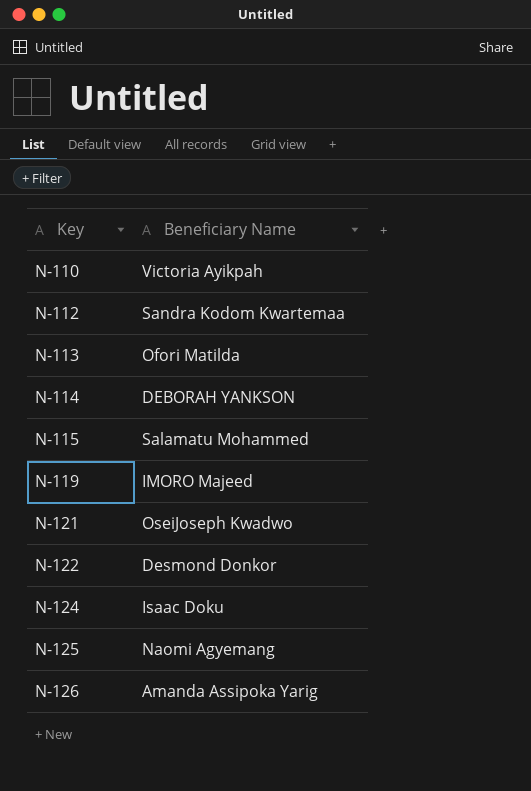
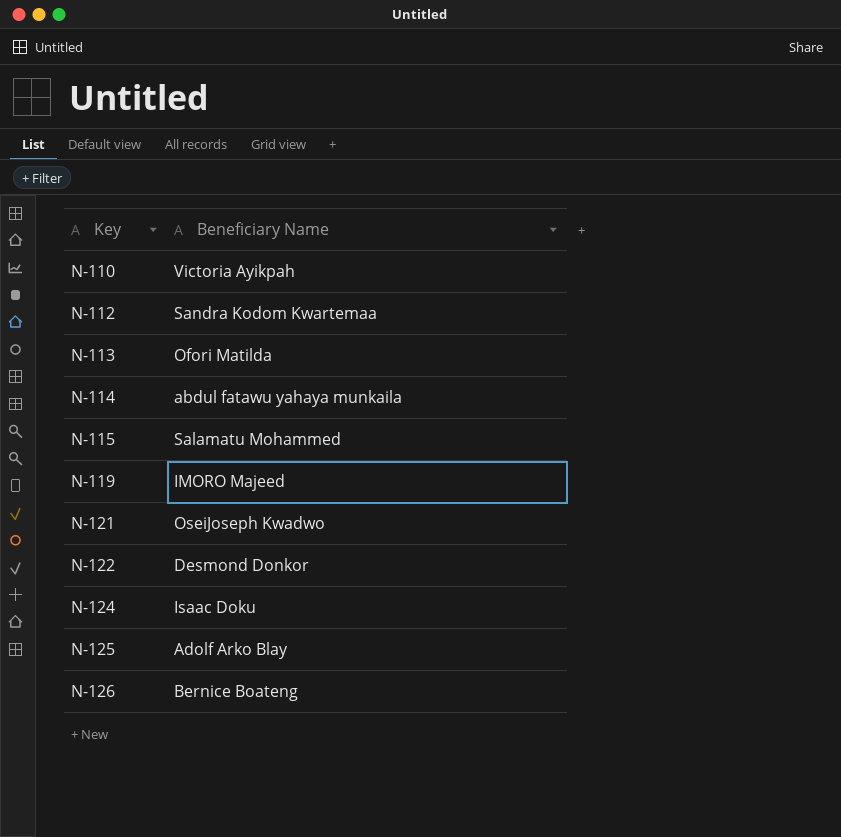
N-114 | Beneficiary Name: DEBORAH YANKSON -> abdul fatawu yahaya munkaila
N-125 | Beneficiary Name: Naomi Agyemang -> Adolf Arko Blay
N-126 | Beneficiary Name: Amanda Assipoka Yarig -> Bernice Boateng

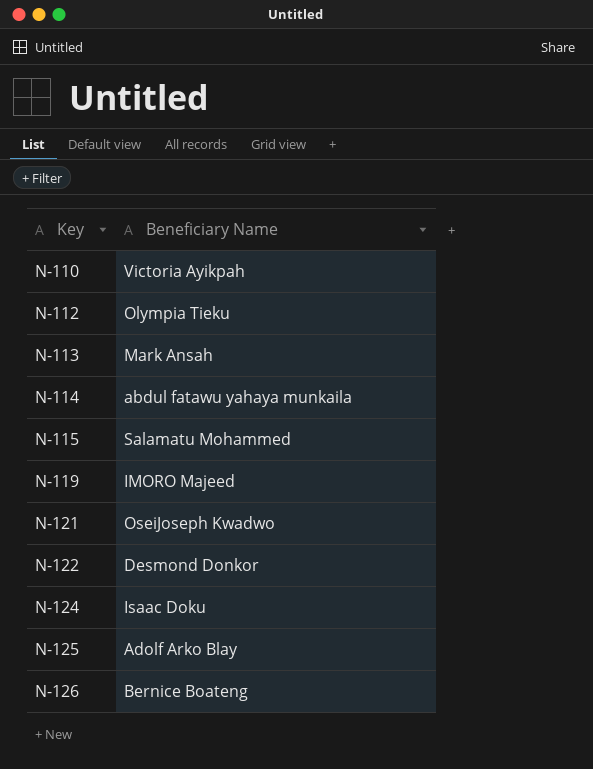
N-112 | Beneficiary Name: Sandra Kodom Kwartemaa -> Olympia Tieku
N-113 | Beneficiary Name: Ofori Matilda -> Mark Ansah

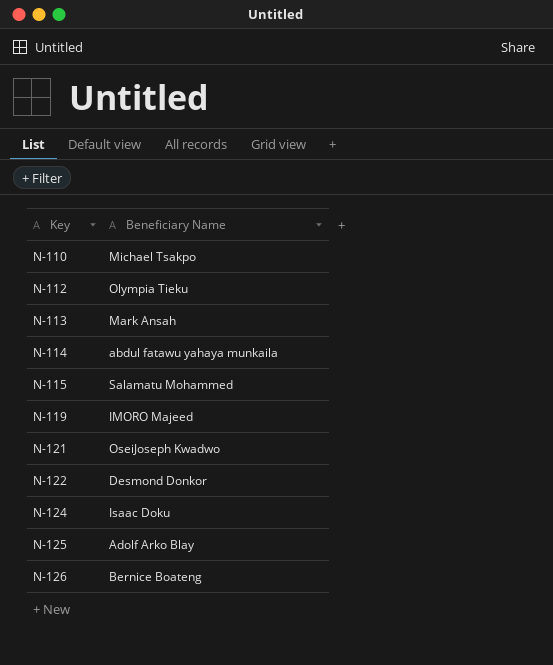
N-110 | Beneficiary Name: Victoria Ayikpah -> Michael Tsakpo

